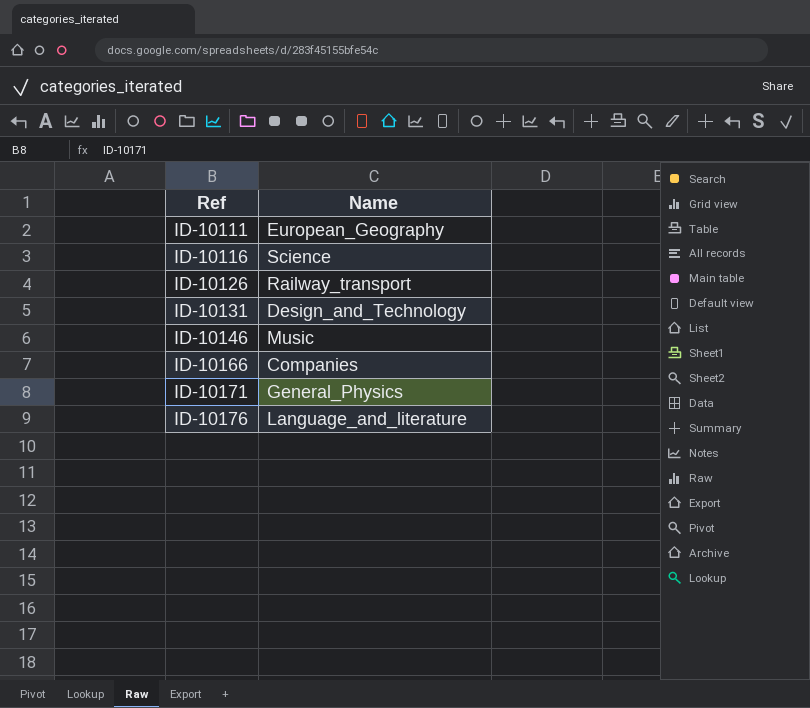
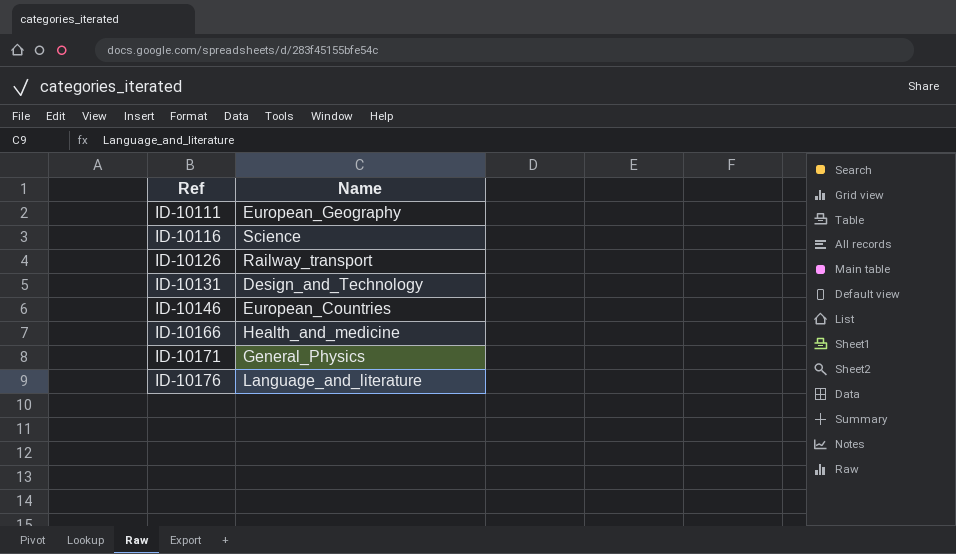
ID-10146 | Name: Music -> European_Countries
ID-10166 | Name: Companies -> Health_and_medicine

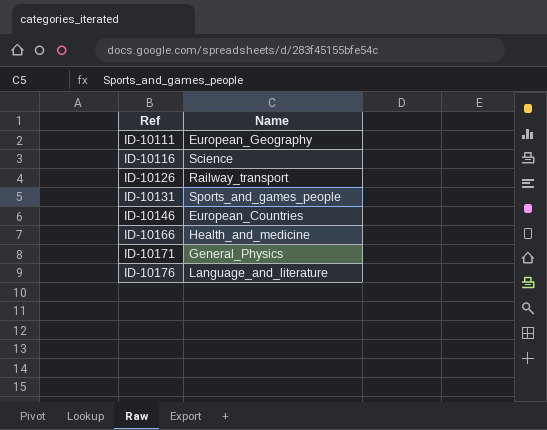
ID-10131 | Name: Design_and_Technology -> Sports_and_games_people

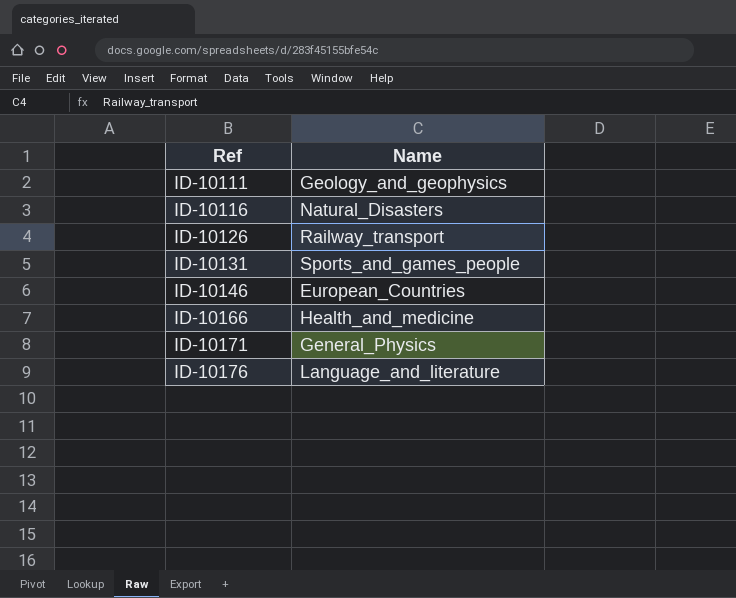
ID-10111 | Name: European_Geography -> Geology_and_geophysics
ID-10116 | Name: Science -> Natural_Disasters

